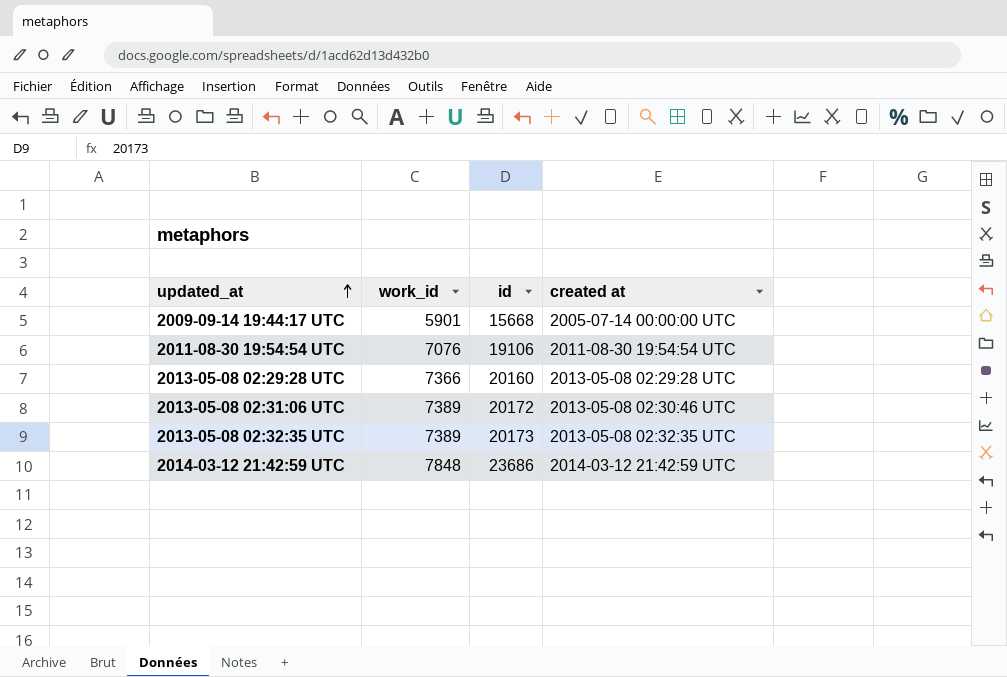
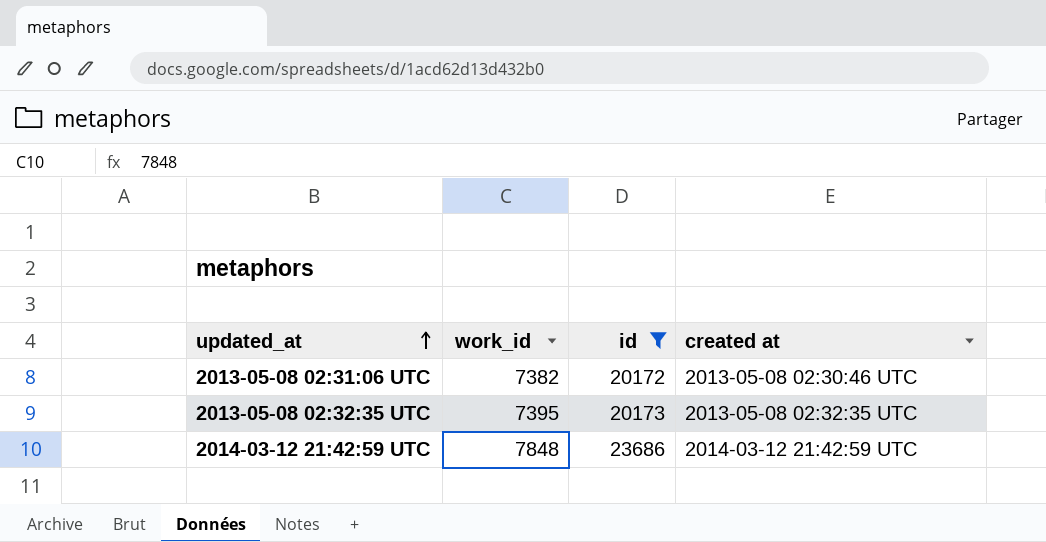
filter: none -> id >= 20172
2013-05-08 02:31:06 UTC | work_id: 7389 -> 7382
2013-05-08 02:32:35 UTC | work_id: 7389 -> 7395

